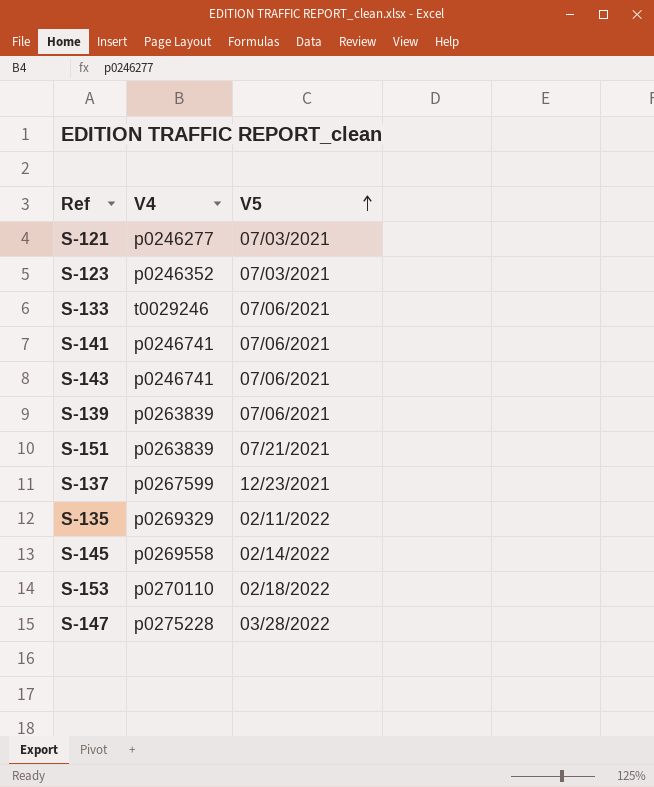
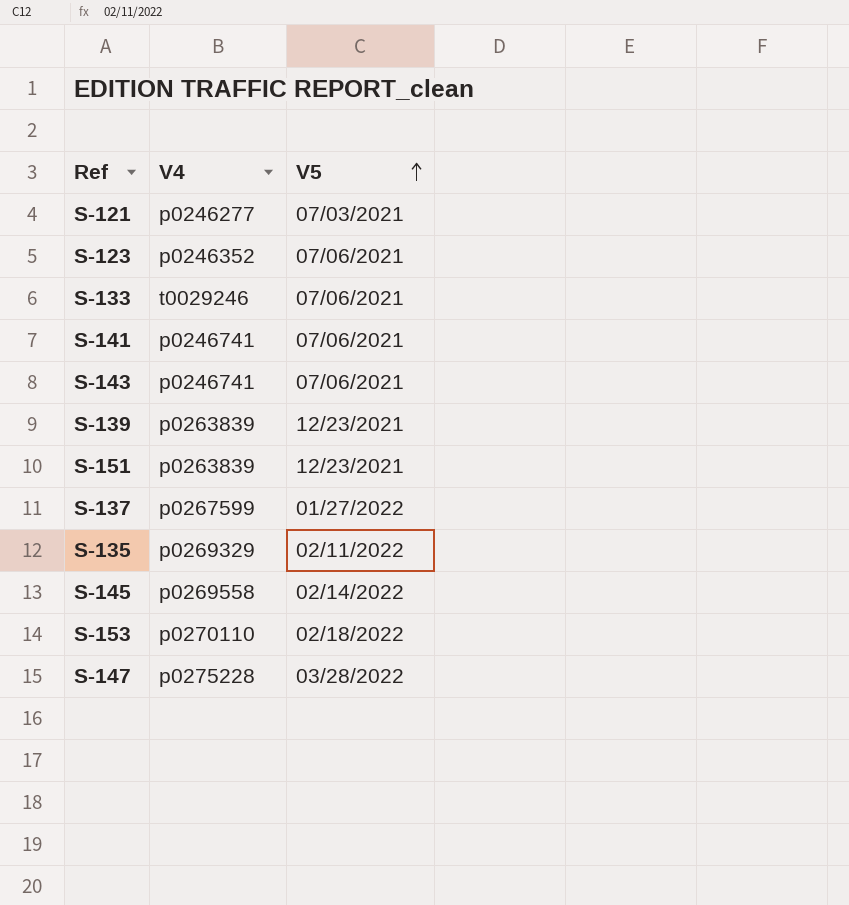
S-123 | V5: 07/03/2021 -> 07/06/2021
S-139 | V5: 07/06/2021 -> 12/23/2021
S-151 | V5: 07/21/2021 -> 12/23/2021
S-137 | V5: 12/23/2021 -> 01/27/2022

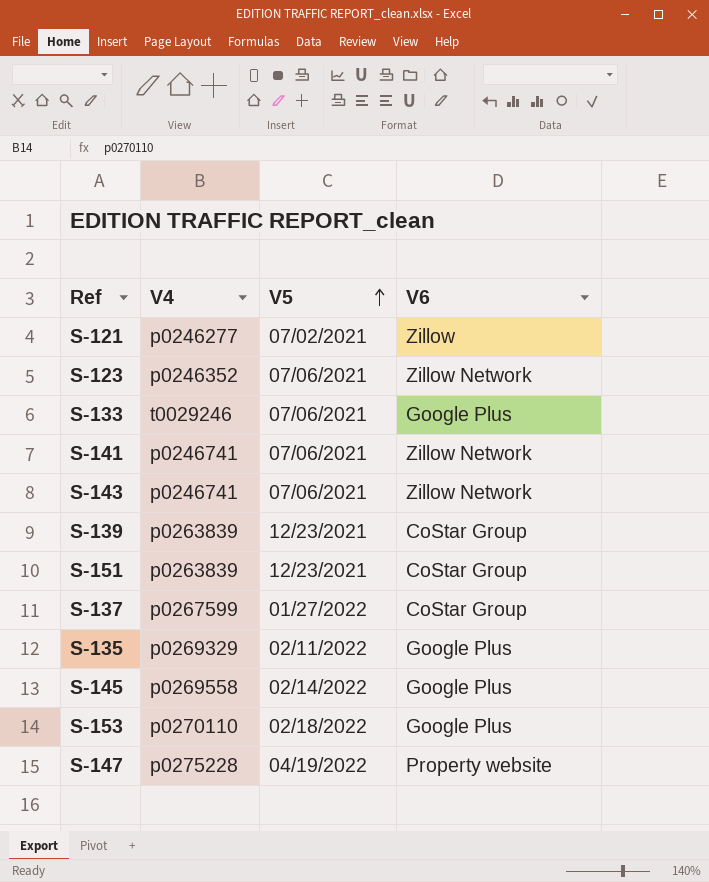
column V6 | position: none -> 4
S-121 | V5: 07/03/2021 -> 07/02/2021
S-147 | V5: 03/28/2022 -> 04/19/2022

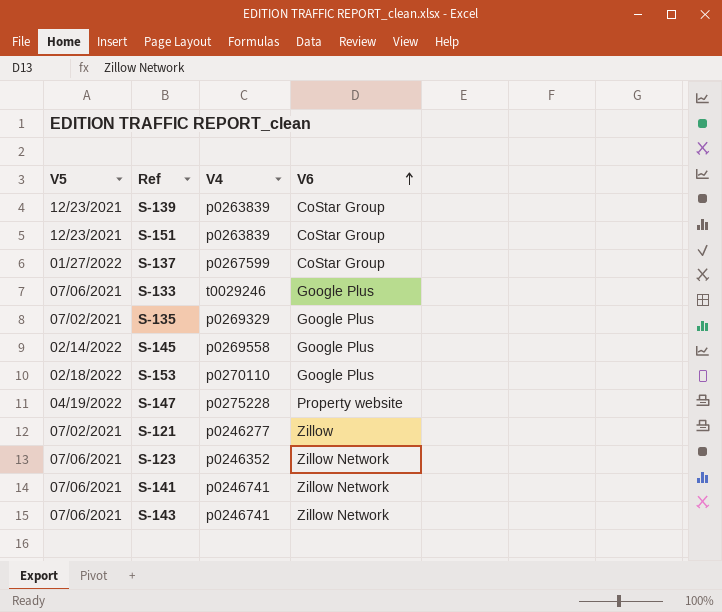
row order: V5 ascending -> V6 ascending
column V5 | position: 3 -> 1
S-135 | V5: 02/11/2022 -> 07/02/2021

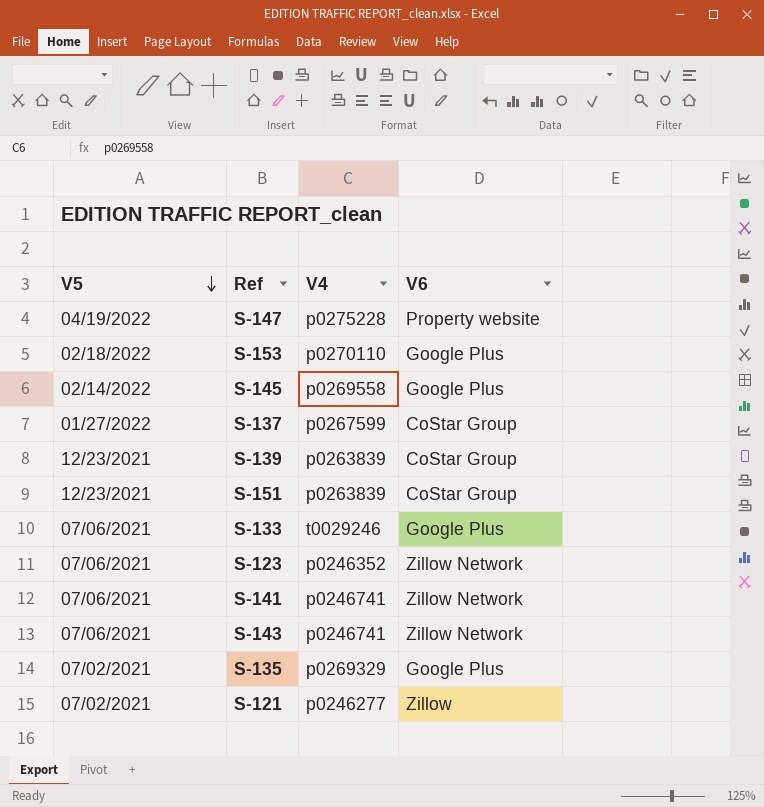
row order: V6 ascending -> V5 descending

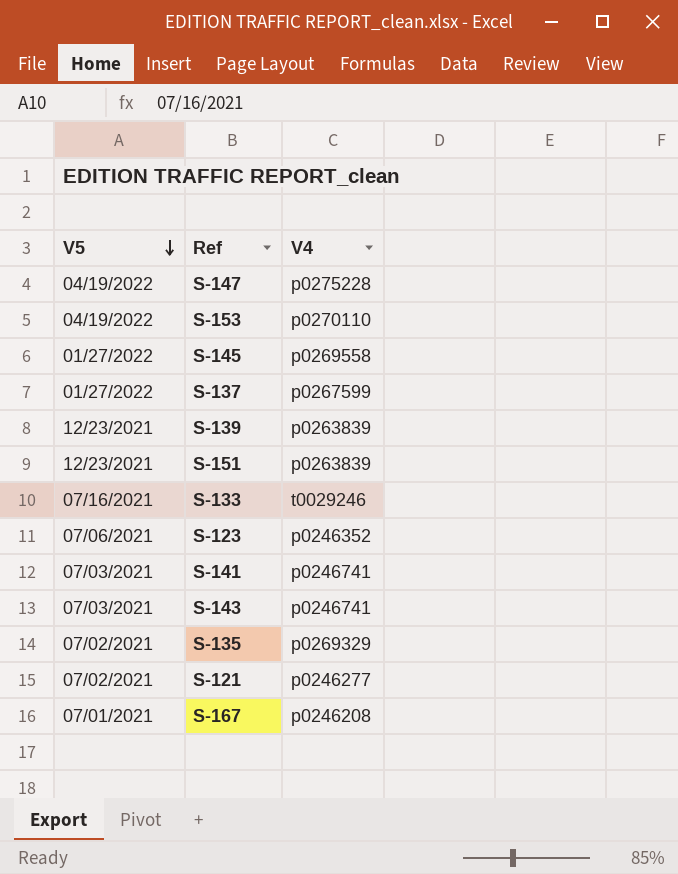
column V6 | position: 4 -> none
S-153 | V5: 02/18/2022 -> 04/19/2022
S-145 | V5: 02/14/2022 -> 01/27/2022
S-133 | V5: 07/06/2021 -> 07/16/2021
S-141 | V5: 07/06/2021 -> 07/03/2021
S-143 | V5: 07/06/2021 -> 07/03/2021
row S-167: none -> 07/01/2021 | p0246208

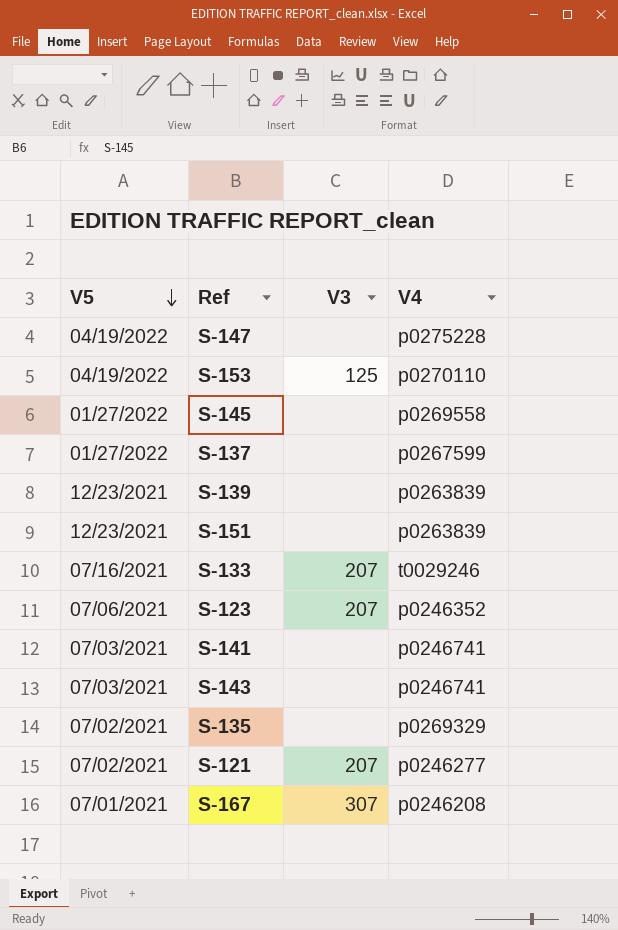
column V3 | position: none -> 3

